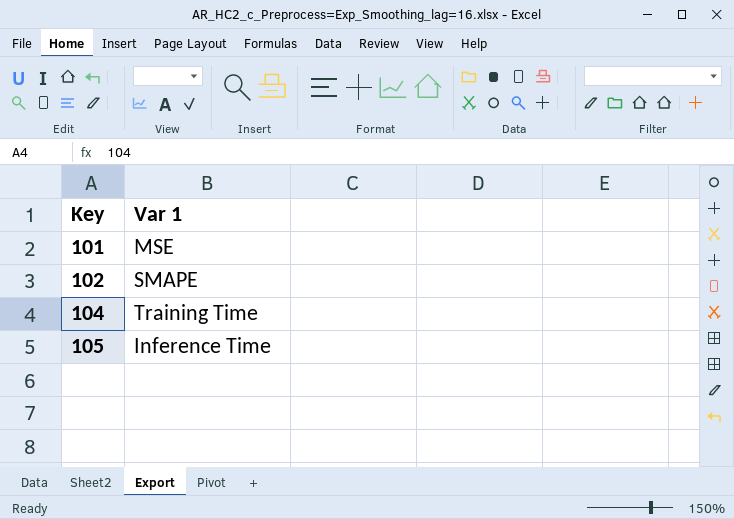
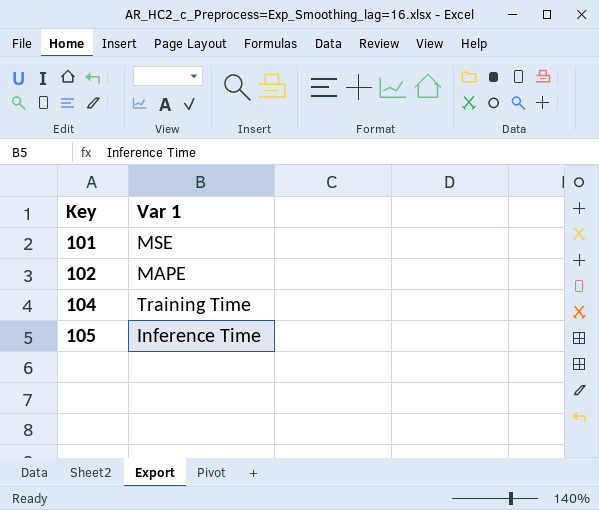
102 | Var 1: SMAPE -> MAPE

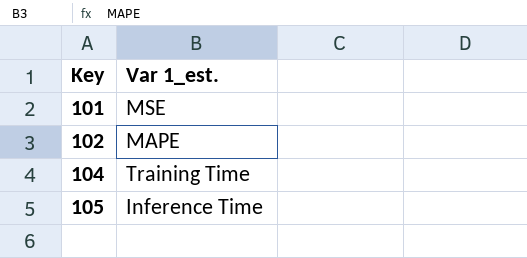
column name: Var 1 -> Var 1_est.

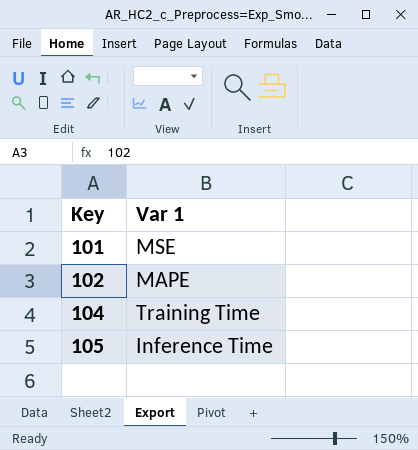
column name: Var 1_est. -> Var 1

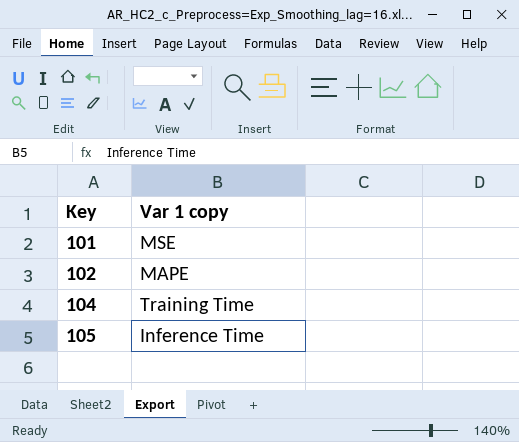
column name: Var 1 -> Var 1 copy

